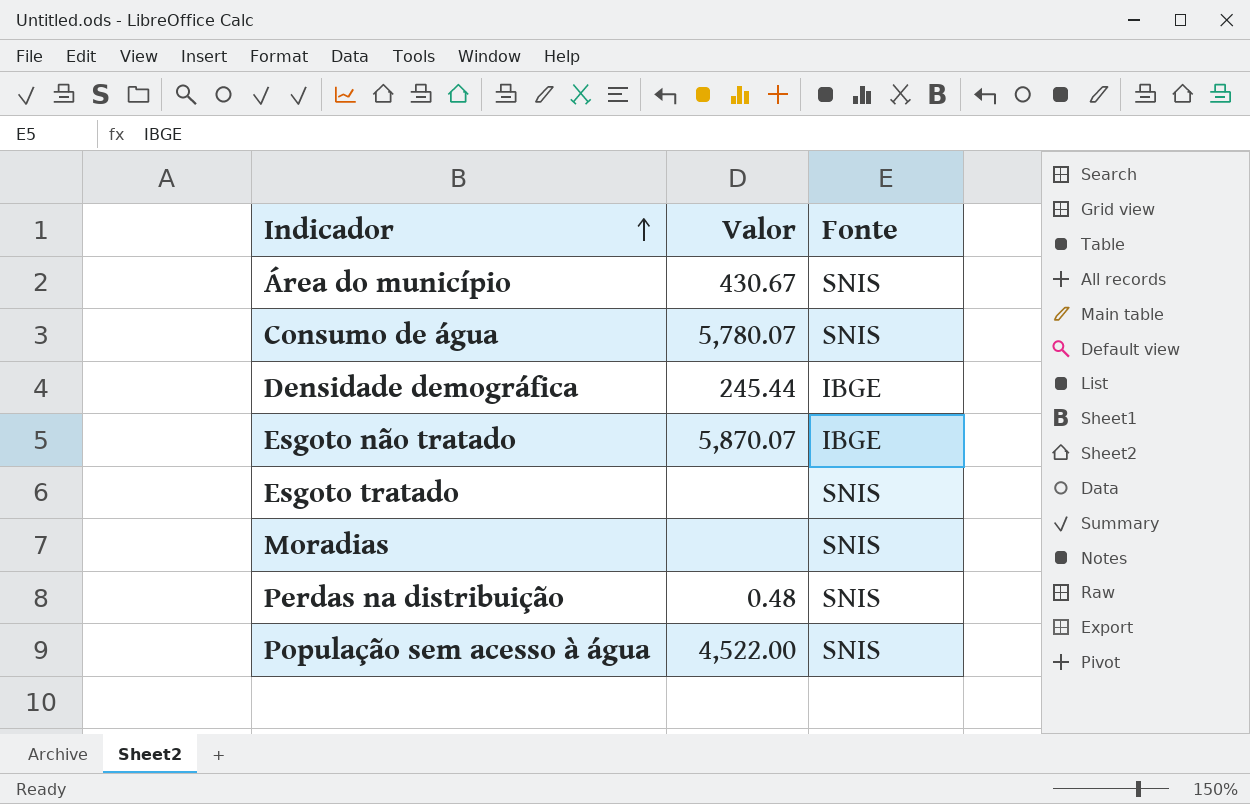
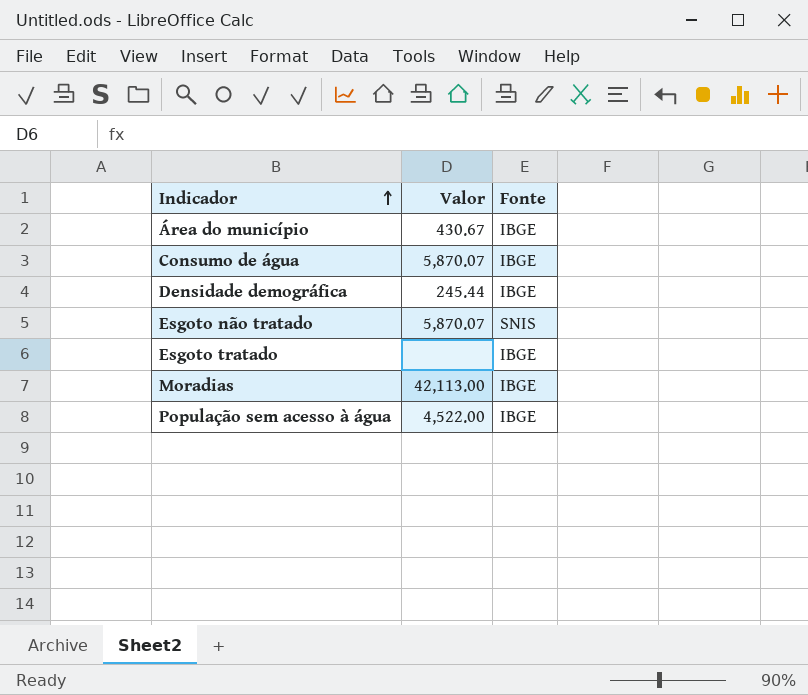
row Perdas na distribuição: 0.48 | SNIS -> none
Área do município | Fonte: SNIS -> IBGE
Consumo de água | Valor: 5,780.07 -> 5,870.07
Consumo de água | Fonte: SNIS -> IBGE
Esgoto não tratado | Fonte: IBGE -> SNIS
Esgoto tratado | Fonte: SNIS -> IBGE
Moradias | Valor: none -> 42,113.00
Moradias | Fonte: SNIS -> IBGE
População sem acesso à água | Fonte: SNIS -> IBGE

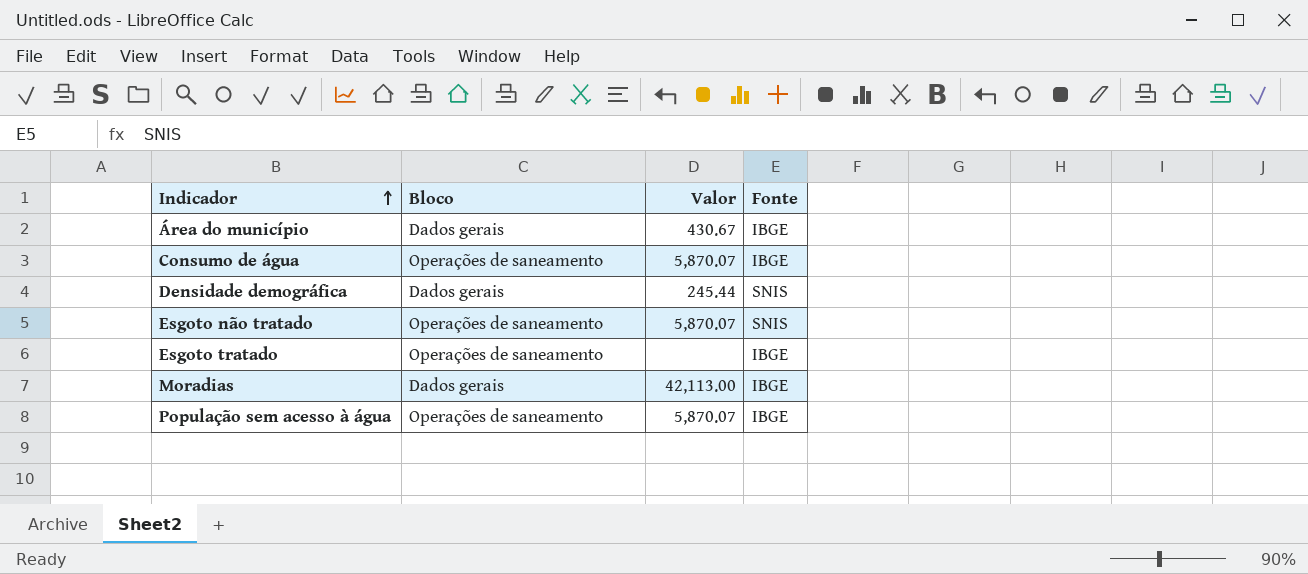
column Bloco | position: none -> 2
Densidade demográfica | Fonte: IBGE -> SNIS
População sem acesso à água | Valor: 4,522.00 -> 5,870.07

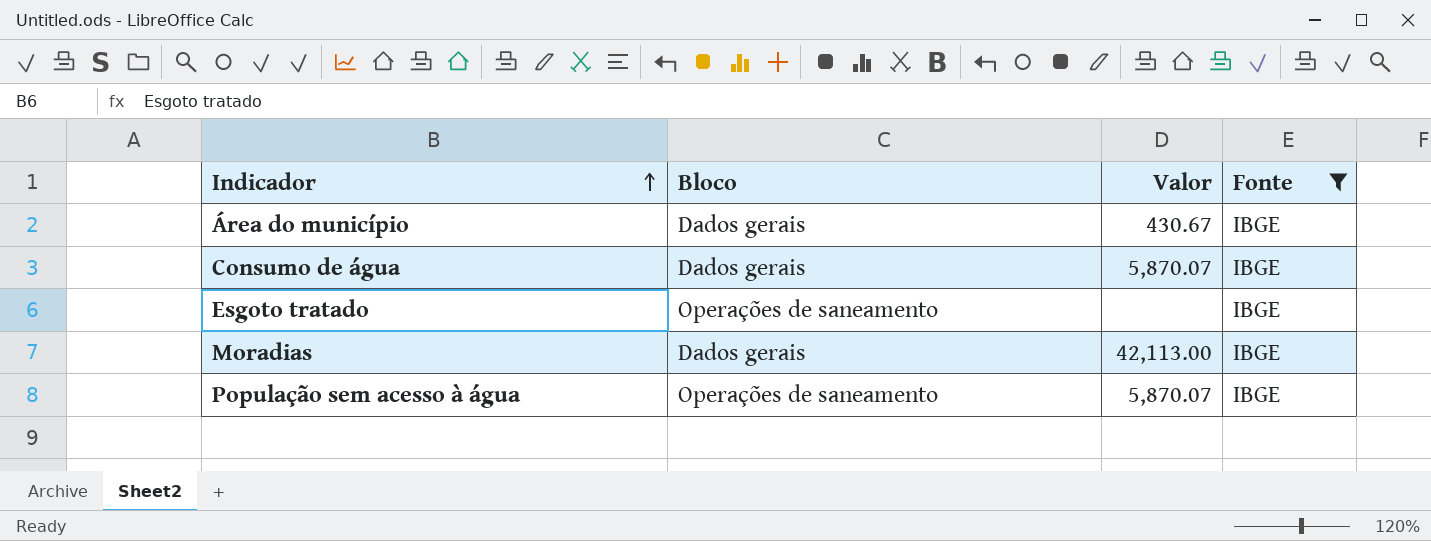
filter: none -> Fonte = IBGE
Consumo de água | Bloco: Operações de saneamento -> Dados gerais

